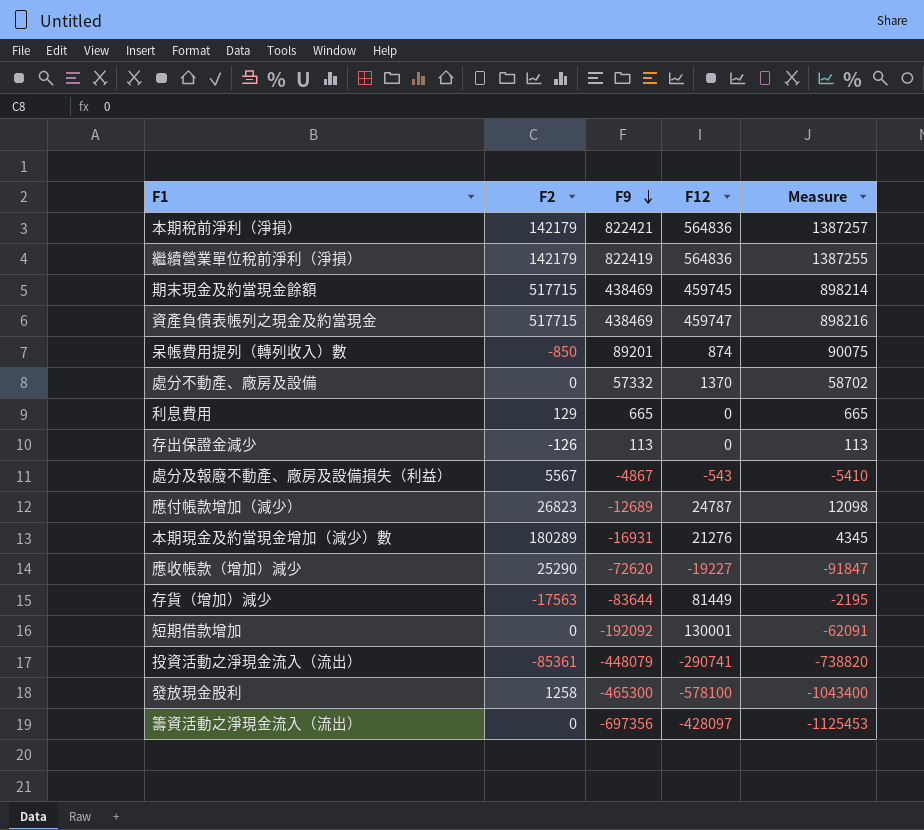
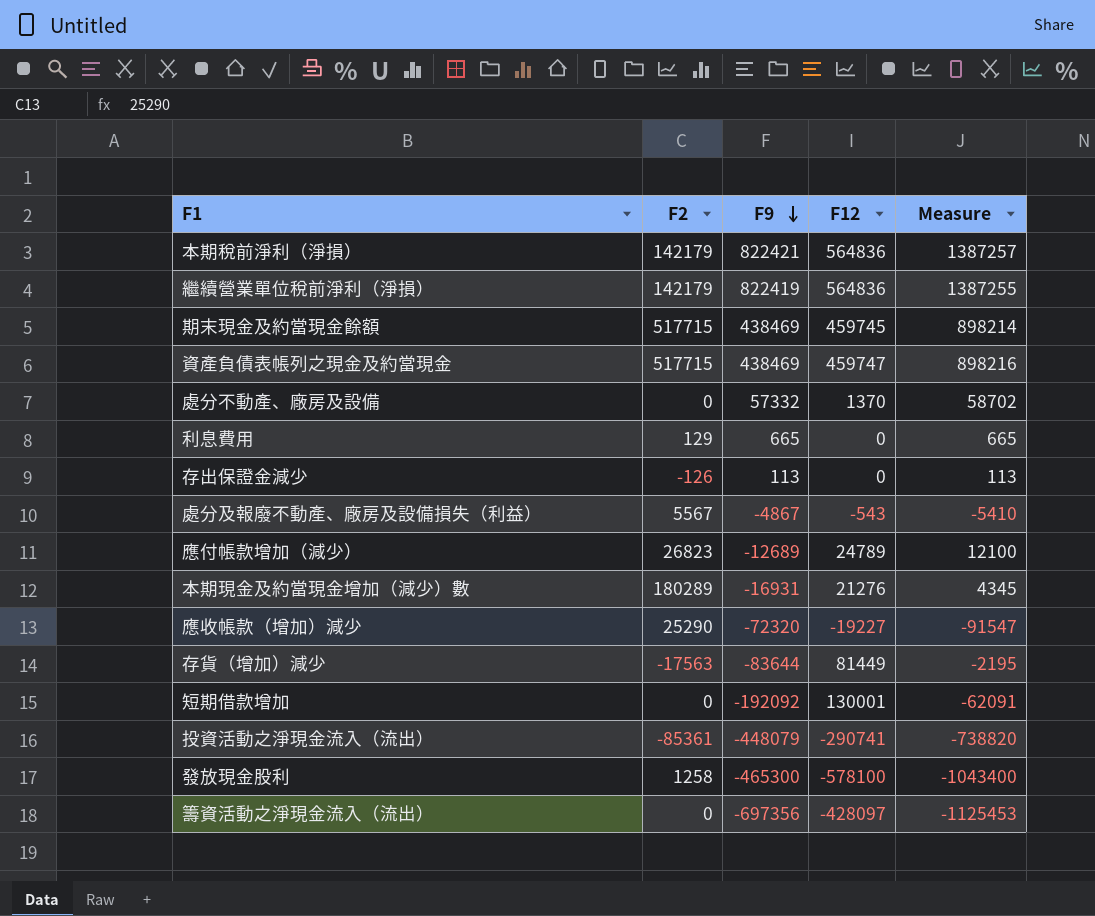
row 呆帳費用提列（轉列收入）數: -850 | 89201 | 874 | 90075 -> none
應付帳款增加（減少） | F12: 24787 -> 24789
應付帳款增加（減少） | Measure: 12098 -> 12100
應收帳款（增加）減少 | F9: -72620 -> -72320
應收帳款（增加）減少 | Measure: -91847 -> -91547

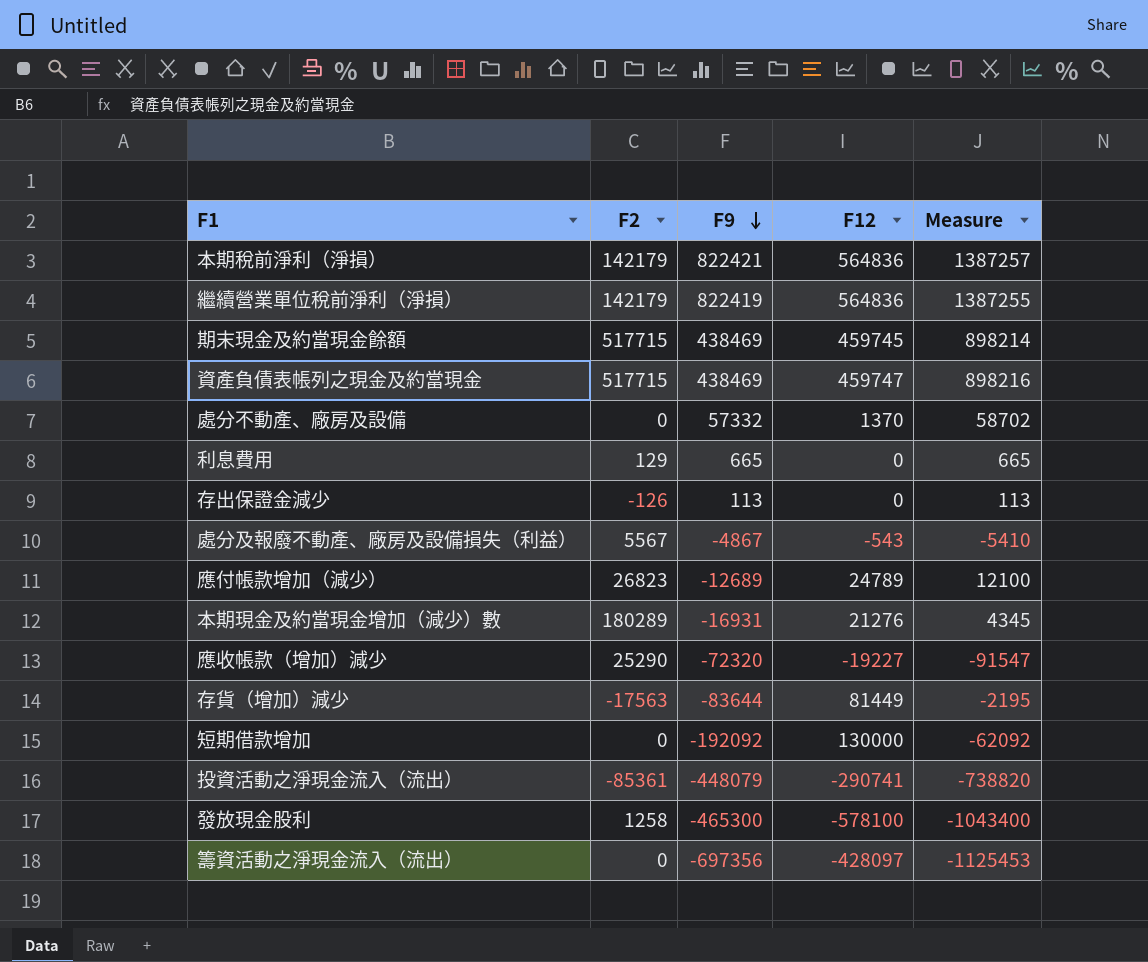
短期借款增加 | F12: 130001 -> 130000
短期借款增加 | Measure: -62091 -> -62092

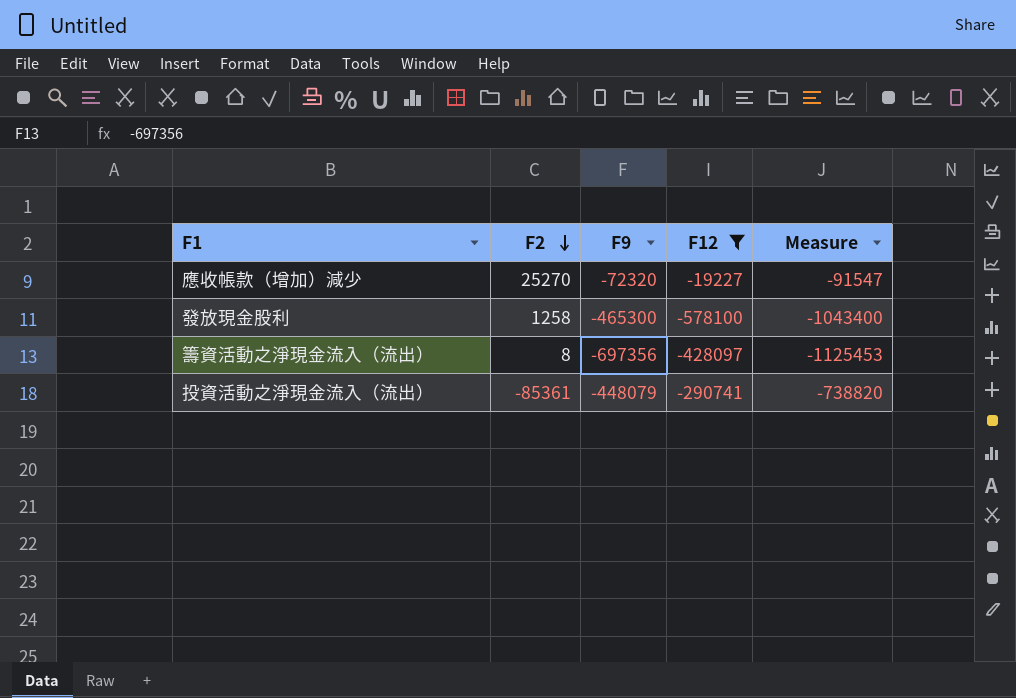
filter: none -> F12 <= -19227
row order: F9 descending -> F2 descending
應收帳款（增加）減少 | F2: 25290 -> 25270
籌資活動之淨現金流入（流出） | F2: 0 -> 8

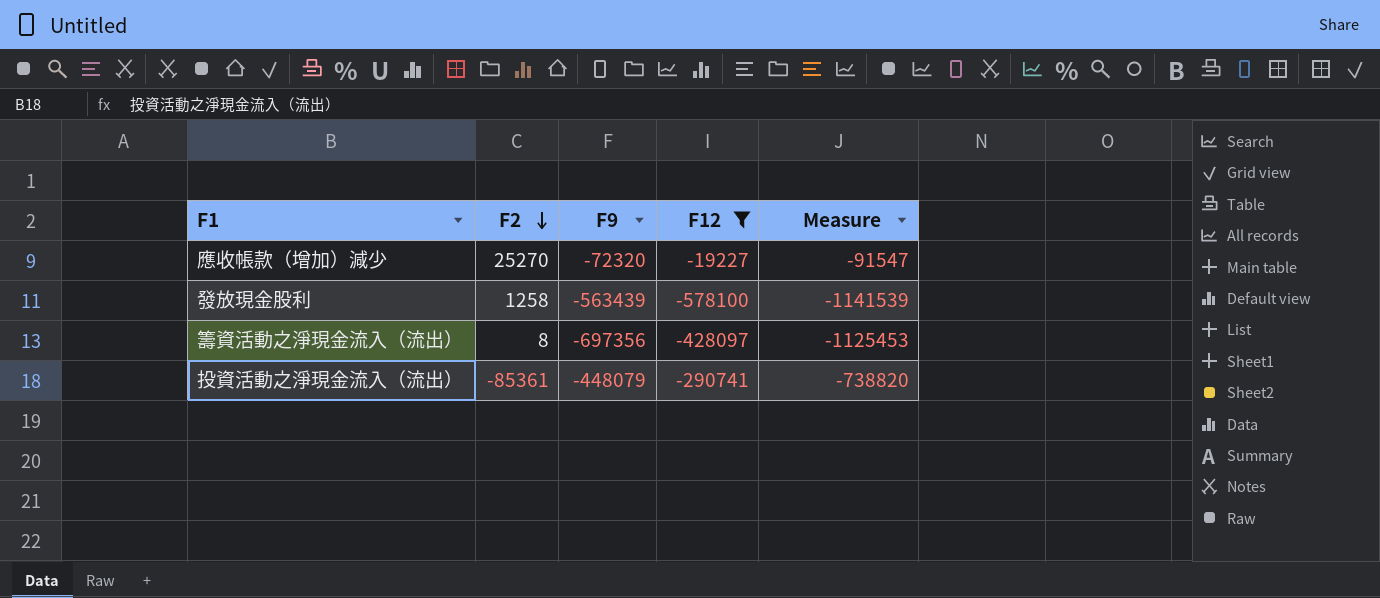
發放現金股利 | F9: -465300 -> -563439
發放現金股利 | Measure: -1043400 -> -1141539

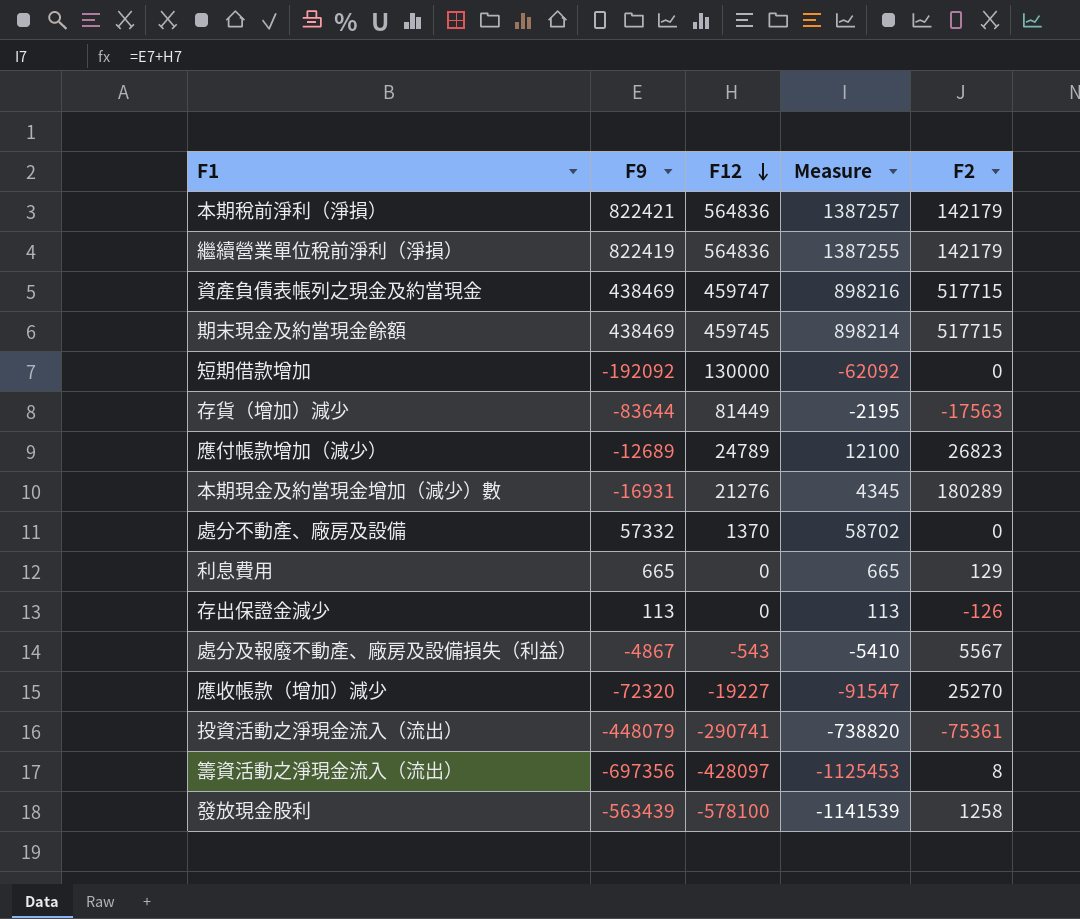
filter: F12 <= -19227 -> none
row order: F2 descending -> F12 descending
column F2 | position: 2 -> 5
投資活動之淨現金流入（流出） | F2: -85361 -> -75361

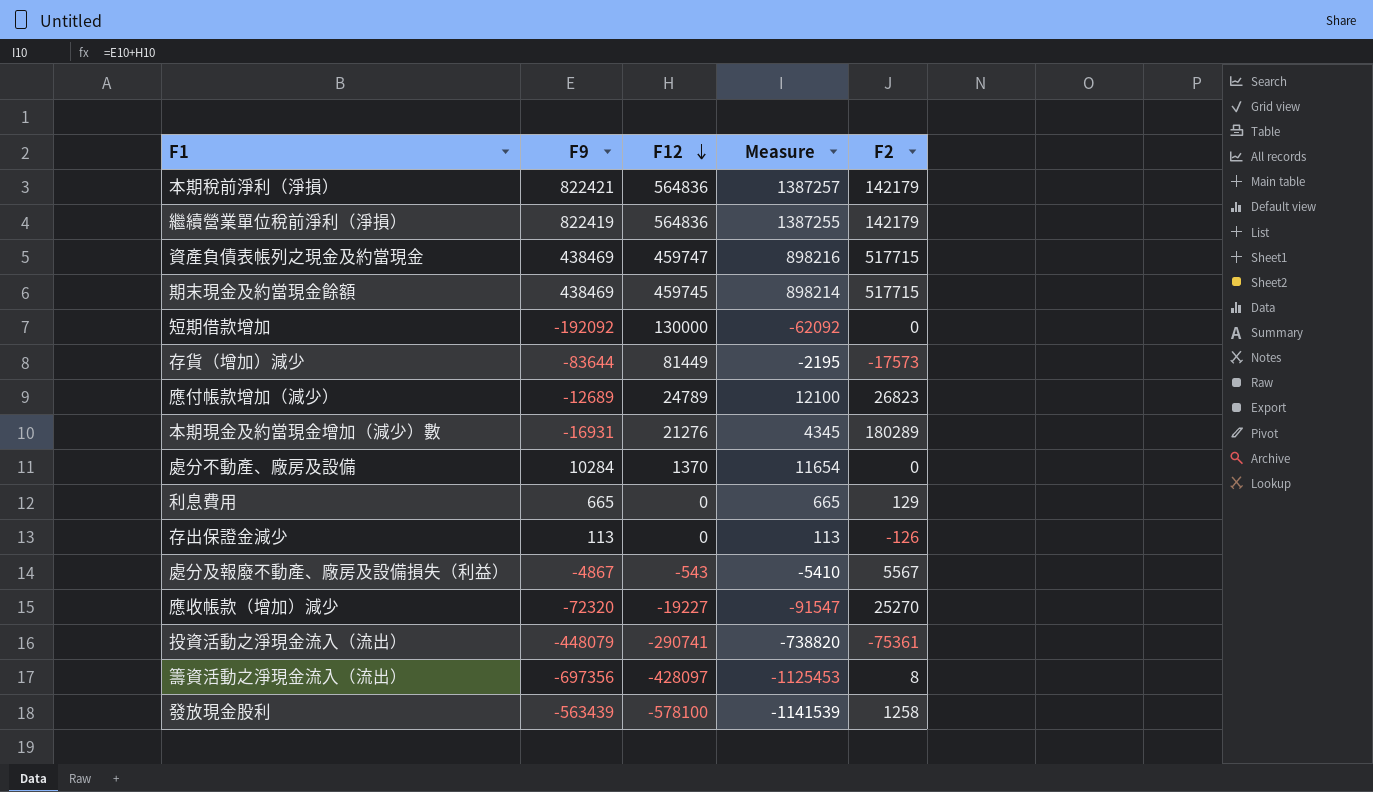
存貨（增加）減少 | F2: -17563 -> -17573
處分不動產、廠房及設備 | F9: 57332 -> 10284
處分不動產、廠房及設備 | Measure: 58702 -> 11654

